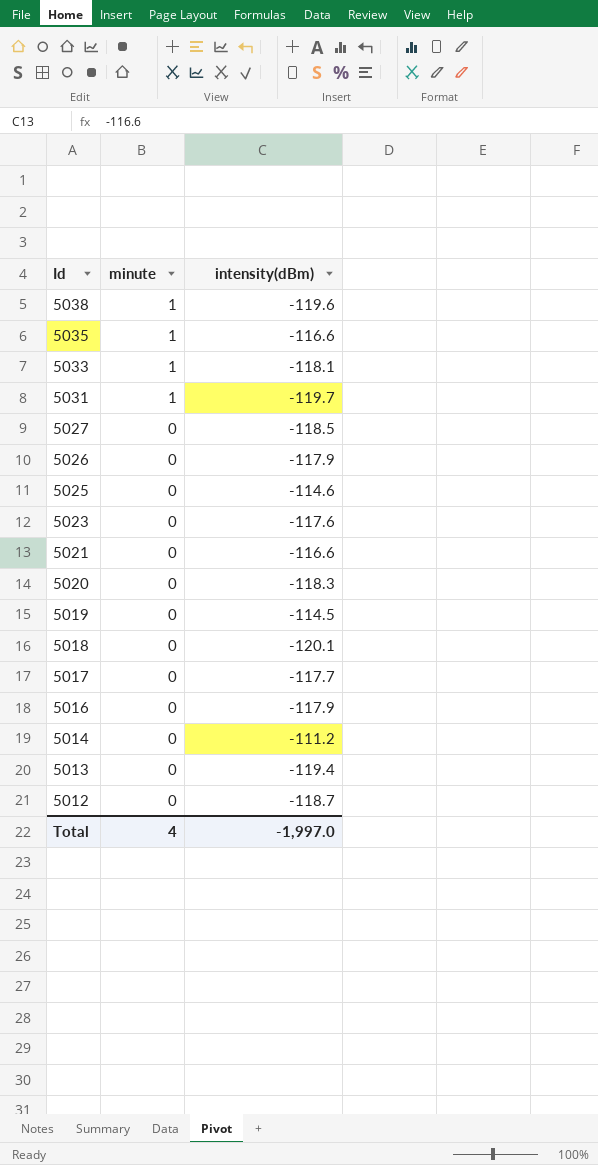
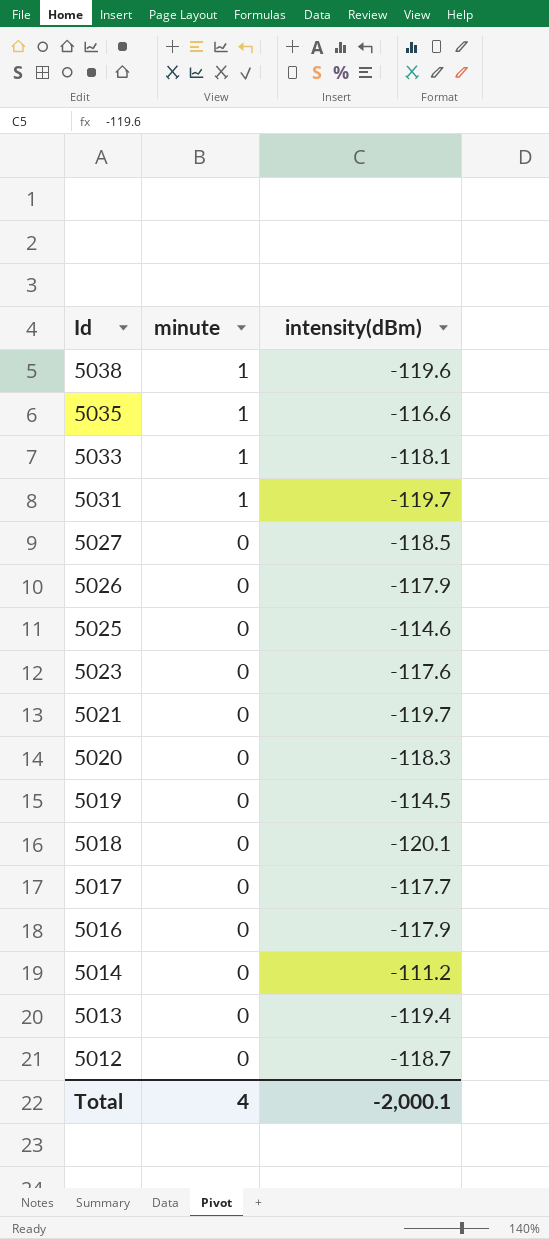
5021 | intensity(dBm): -116.6 -> -119.7
Total | intensity(dBm): -1,997.0 -> -2,000.1

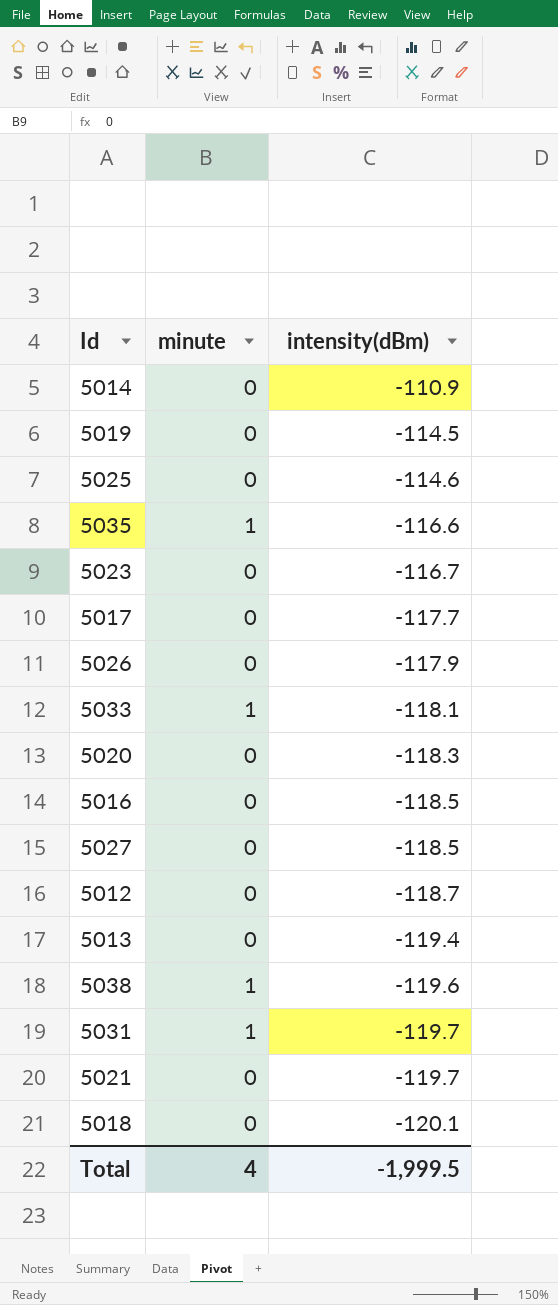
row order: Id descending -> intensity(dBm) descending
5014 | intensity(dBm): -111.2 -> -110.9
5023 | intensity(dBm): -117.6 -> -116.7
5016 | intensity(dBm): -117.9 -> -118.5
Total | intensity(dBm): -2,000.1 -> -1,999.5

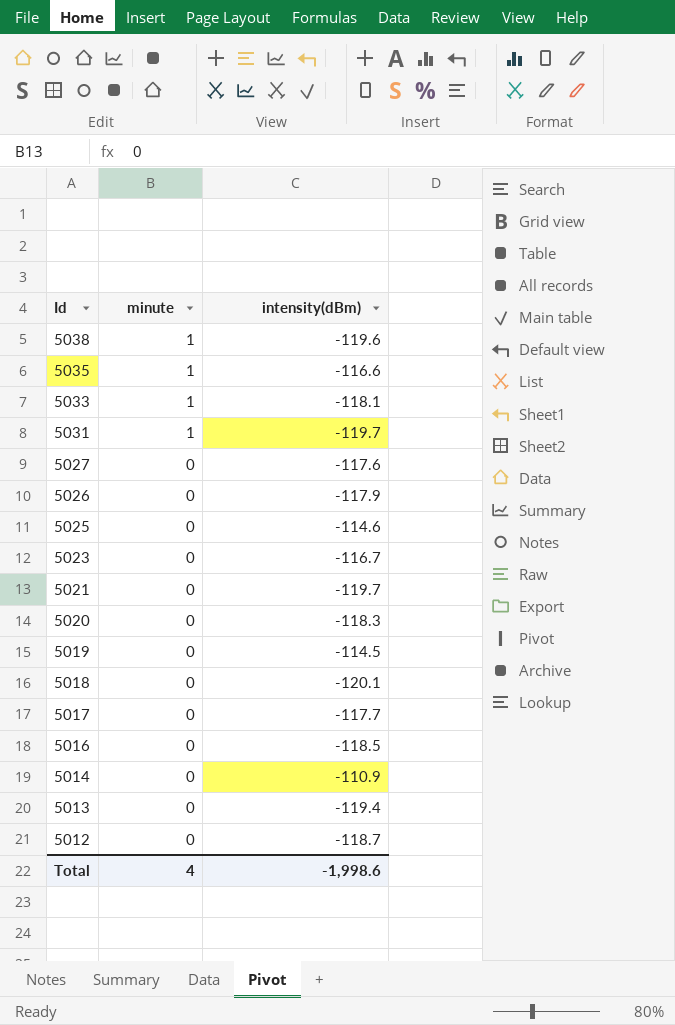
row order: intensity(dBm) descending -> Id descending
5027 | intensity(dBm): -118.5 -> -117.6
Total | intensity(dBm): -1,999.5 -> -1,998.6

